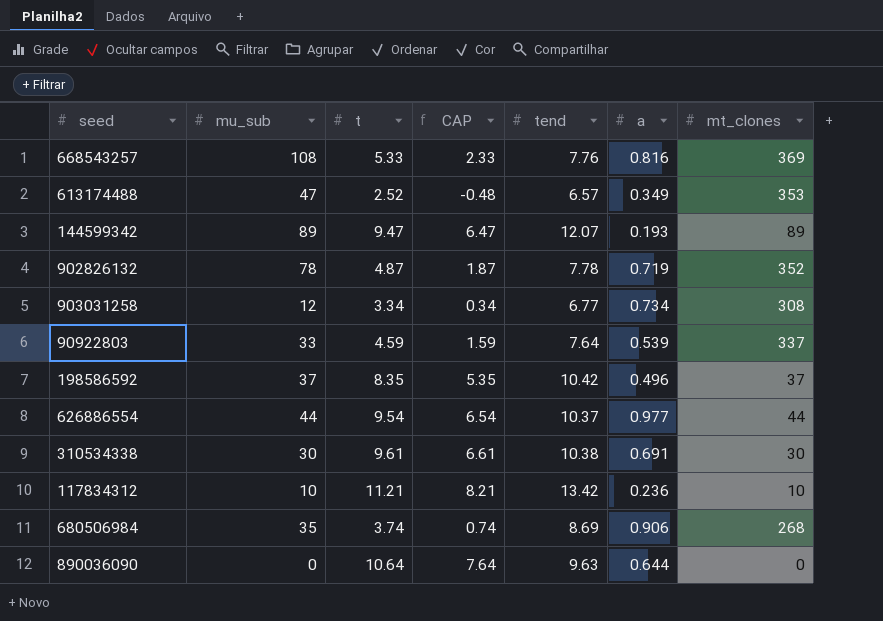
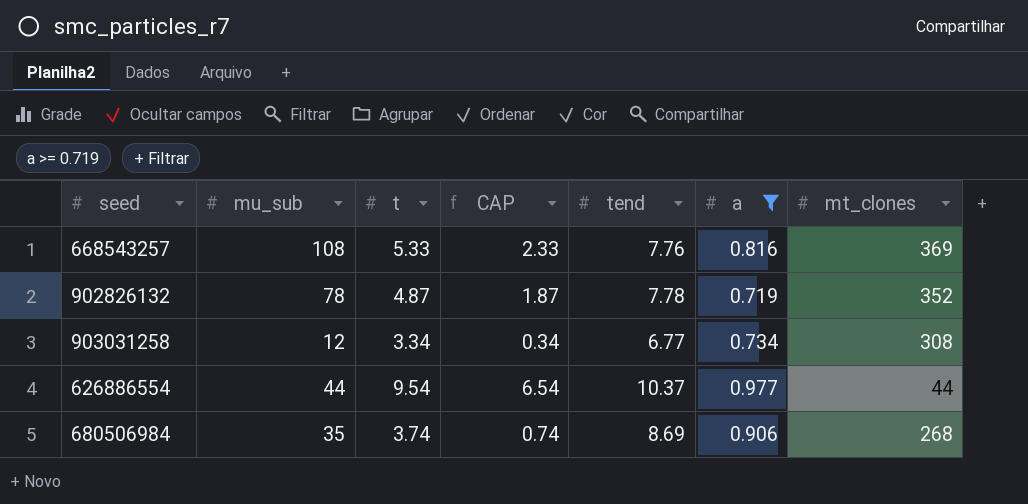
filter: none -> a >= 0.719

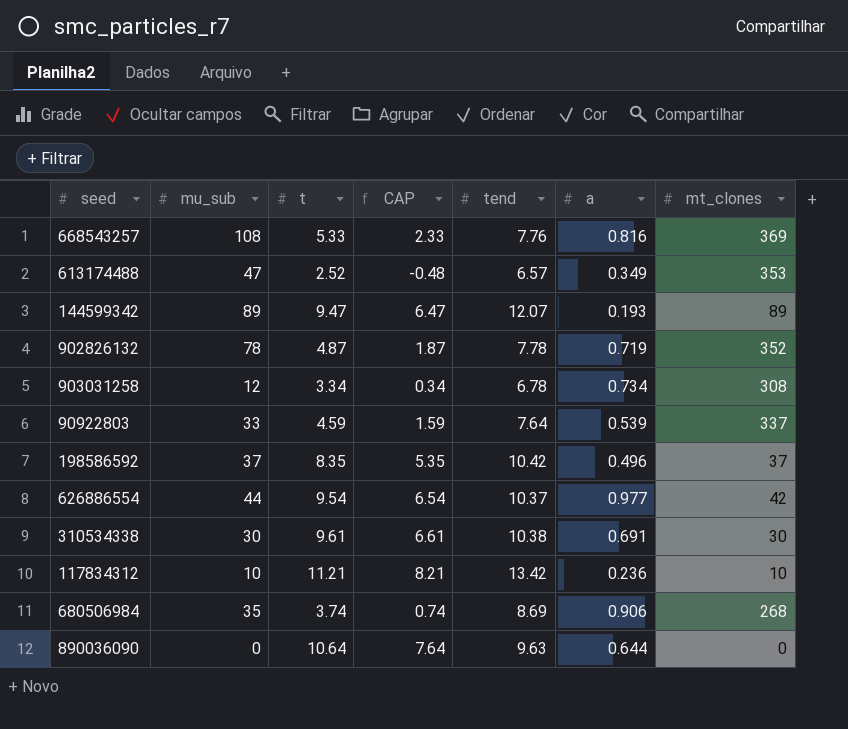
filter: a >= 0.719 -> none
903031258 | tend: 6.77 -> 6.78
626886554 | mt_clones: 44 -> 42

